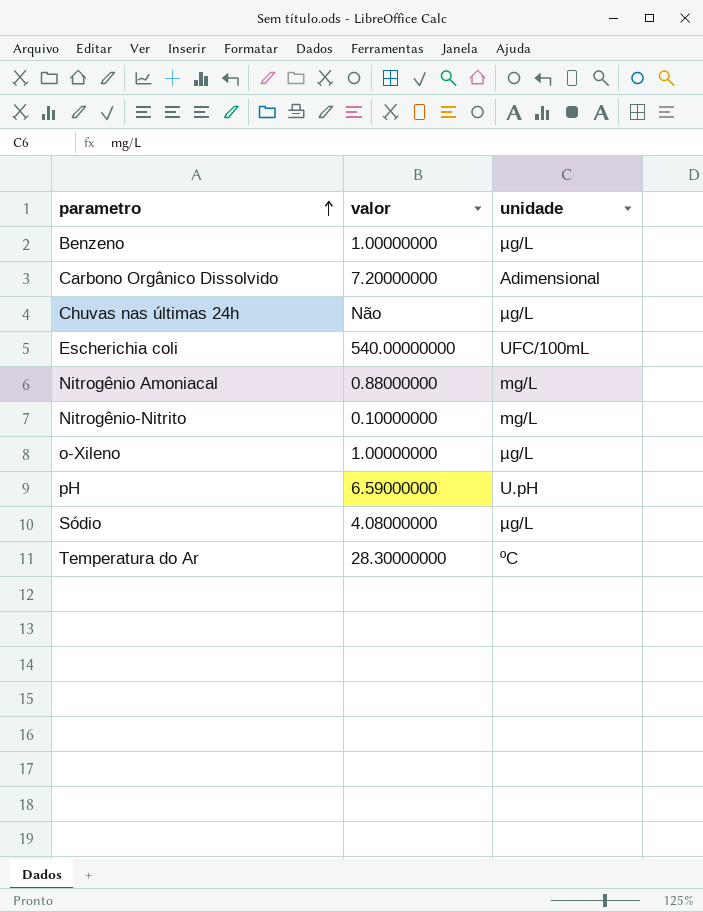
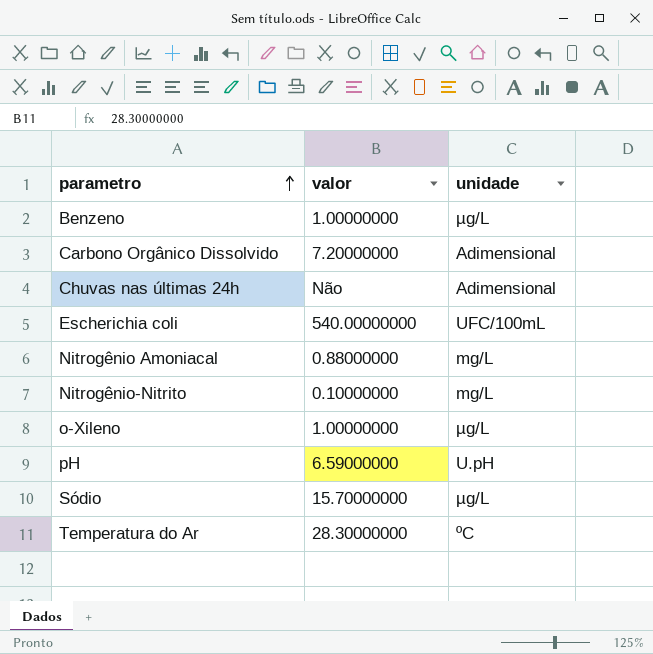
Chuvas nas últimas 24h | unidade: µg/L -> Adimensional
Sódio | valor: 4.08000000 -> 15.70000000

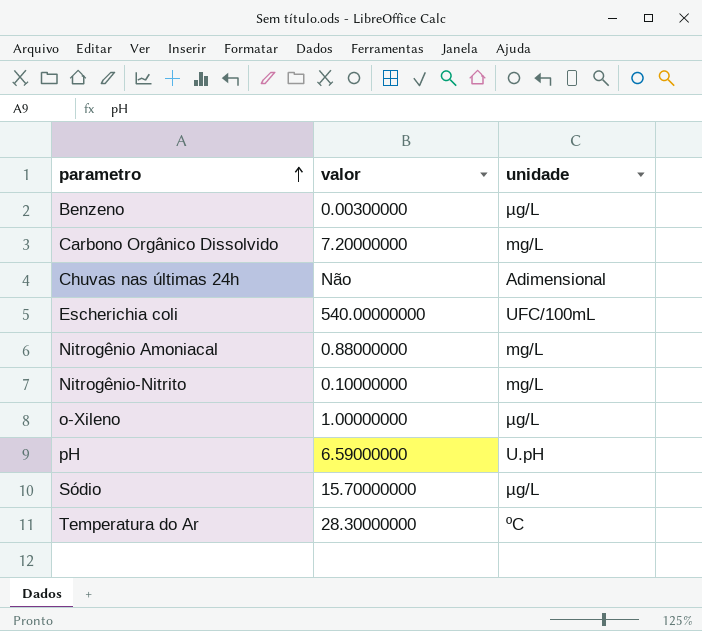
Benzeno | valor: 1.00000000 -> 0.00300000
Carbono Orgânico Dissolvido | unidade: Adimensional -> mg/L

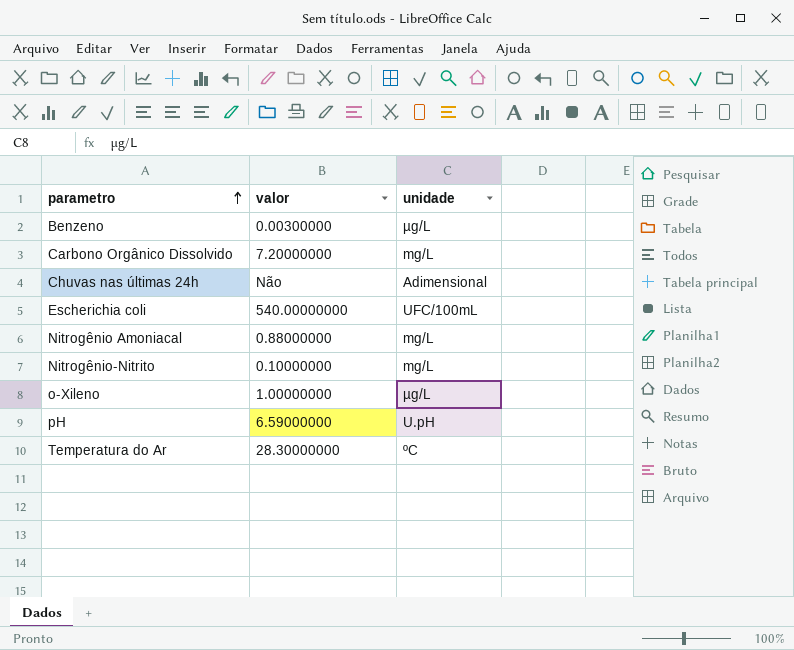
row Sódio: 15.70000000 | µg/L -> none

